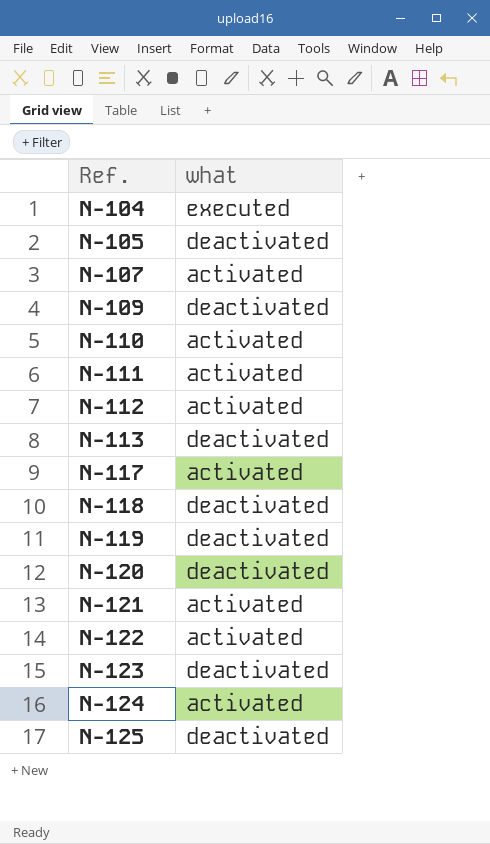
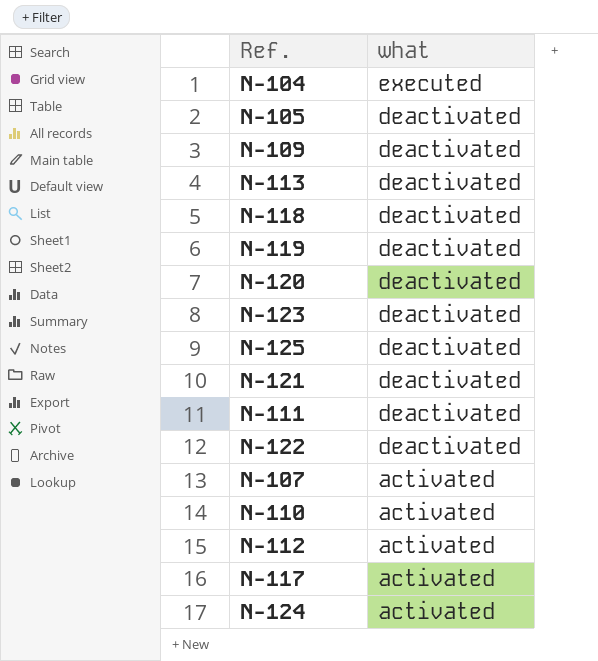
row order: Ref. ascending -> what descending
N-121 | what: activated -> deactivated
N-111 | what: activated -> deactivated
N-122 | what: activated -> deactivated

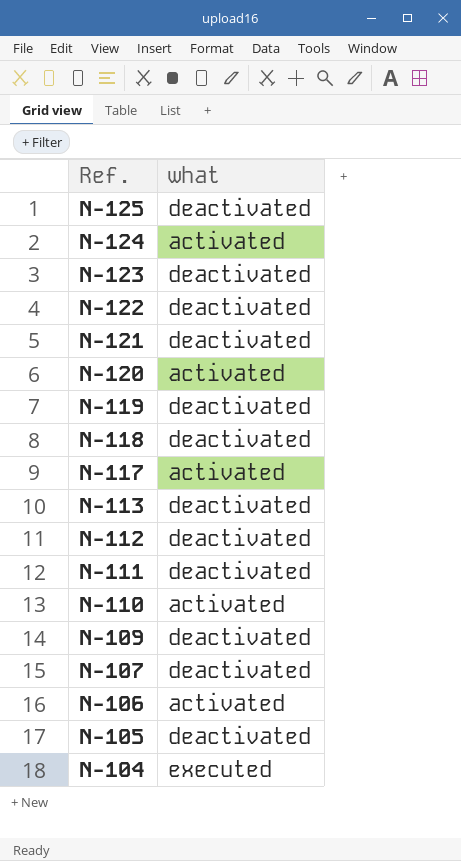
row order: what descending -> Ref. descending
N-120 | what: deactivated -> activated
N-112 | what: activated -> deactivated
N-107 | what: activated -> deactivated
row N-106: none -> activated

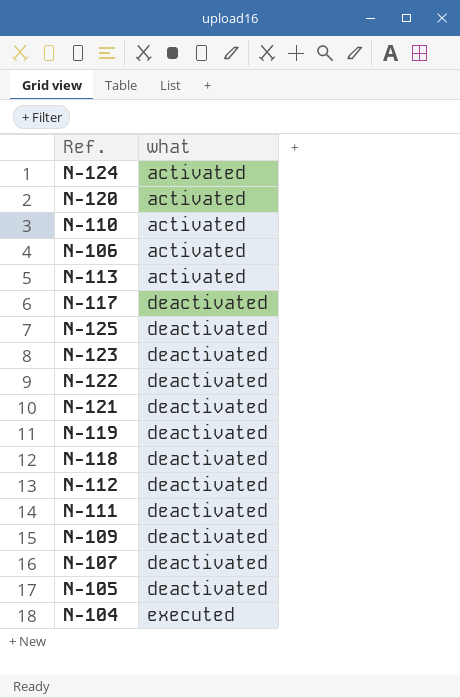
row order: Ref. descending -> what ascending
N-113 | what: deactivated -> activated
N-117 | what: activated -> deactivated

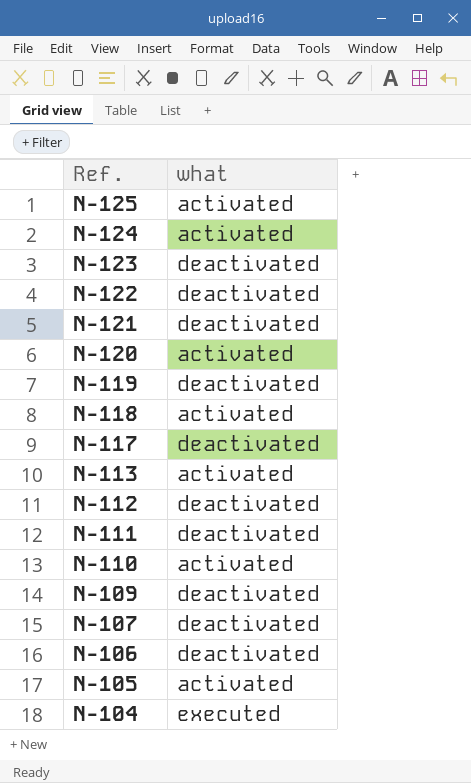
row order: what ascending -> Ref. descending
N-125 | what: deactivated -> activated
N-118 | what: deactivated -> activated
N-106 | what: activated -> deactivated
N-105 | what: deactivated -> activated

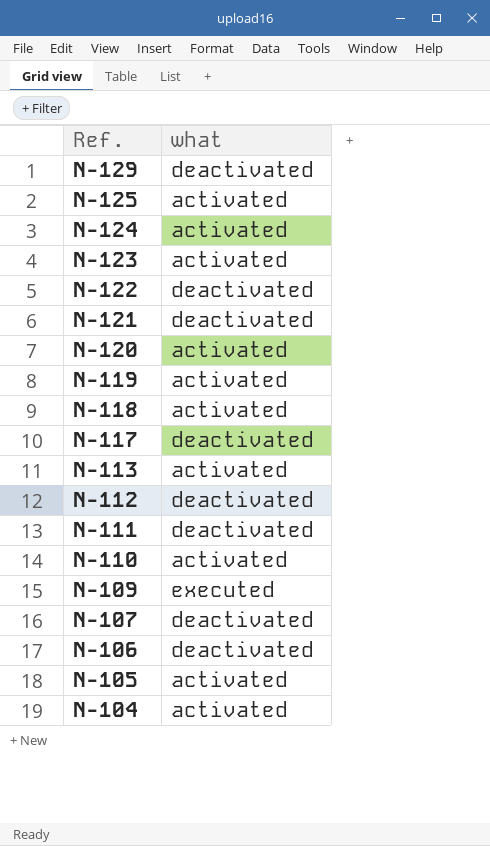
row N-129: none -> deactivated
N-123 | what: deactivated -> activated
N-119 | what: deactivated -> activated
N-109 | what: deactivated -> executed
N-104 | what: executed -> activated

